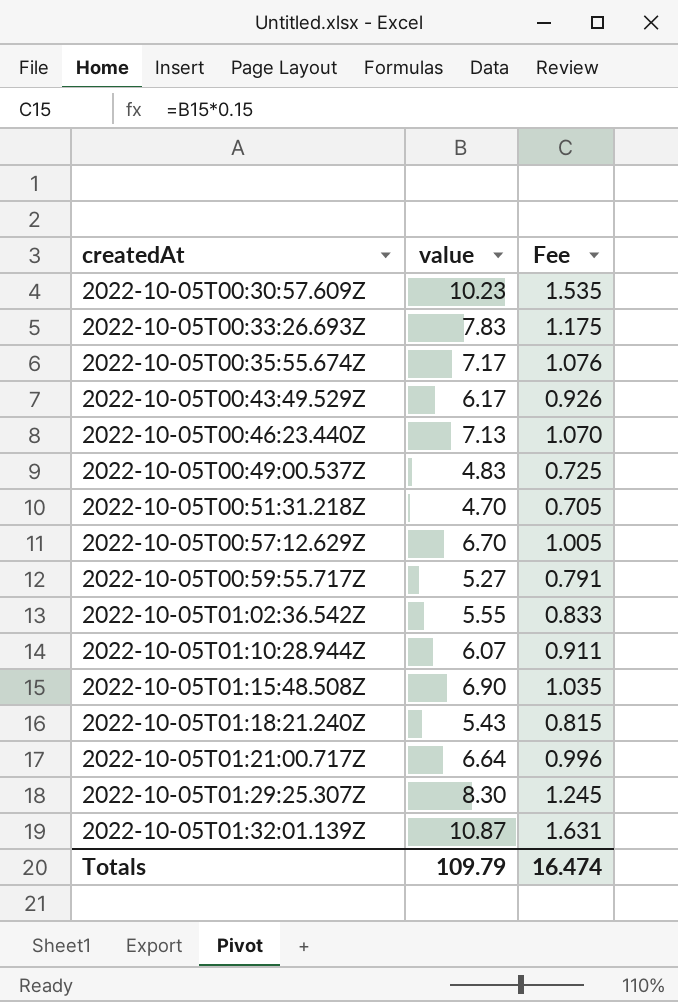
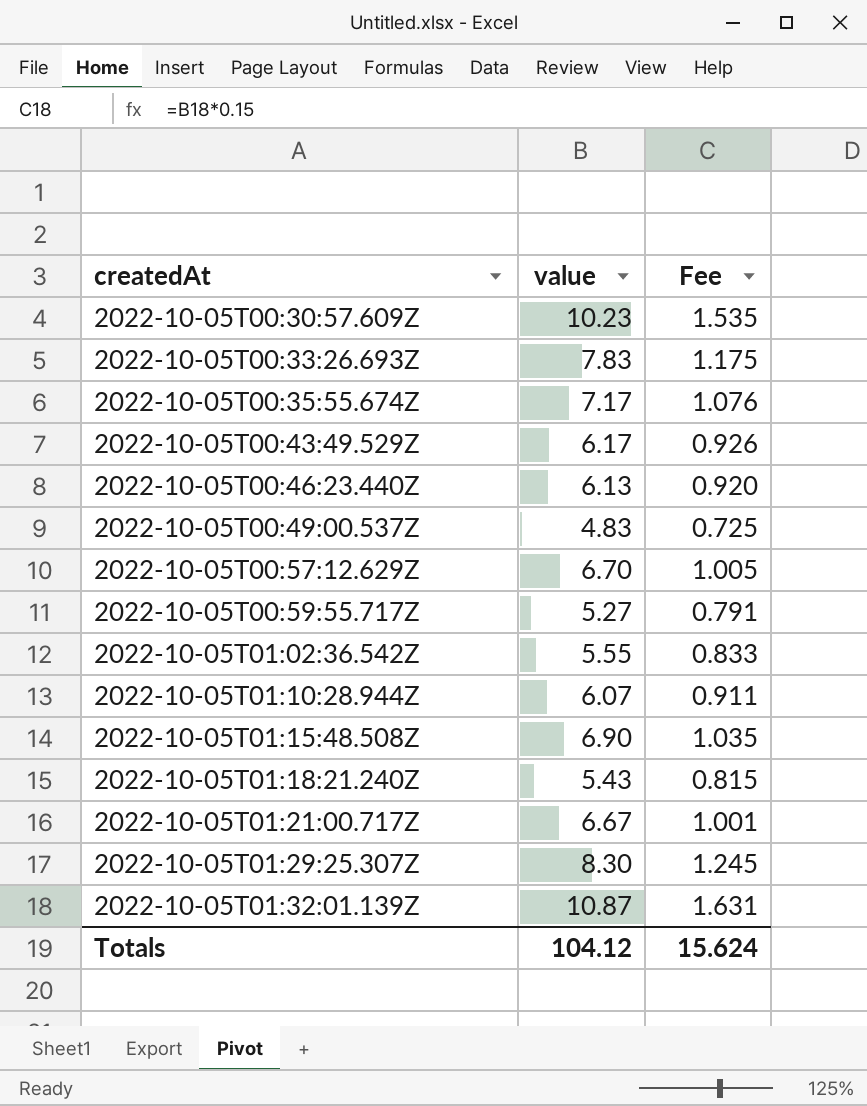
row 2022-10-05T00:51:31.218Z: 4.70 | 0.705 -> none
2022-10-05T00:46:23.440Z | value: 7.13 -> 6.13
2022-10-05T00:46:23.440Z | Fee: 1.070 -> 0.920
2022-10-05T01:21:00.717Z | value: 6.64 -> 6.67
2022-10-05T01:21:00.717Z | Fee: 0.996 -> 1.001
Totals | value: 109.79 -> 104.12
Totals | Fee: 16.474 -> 15.624

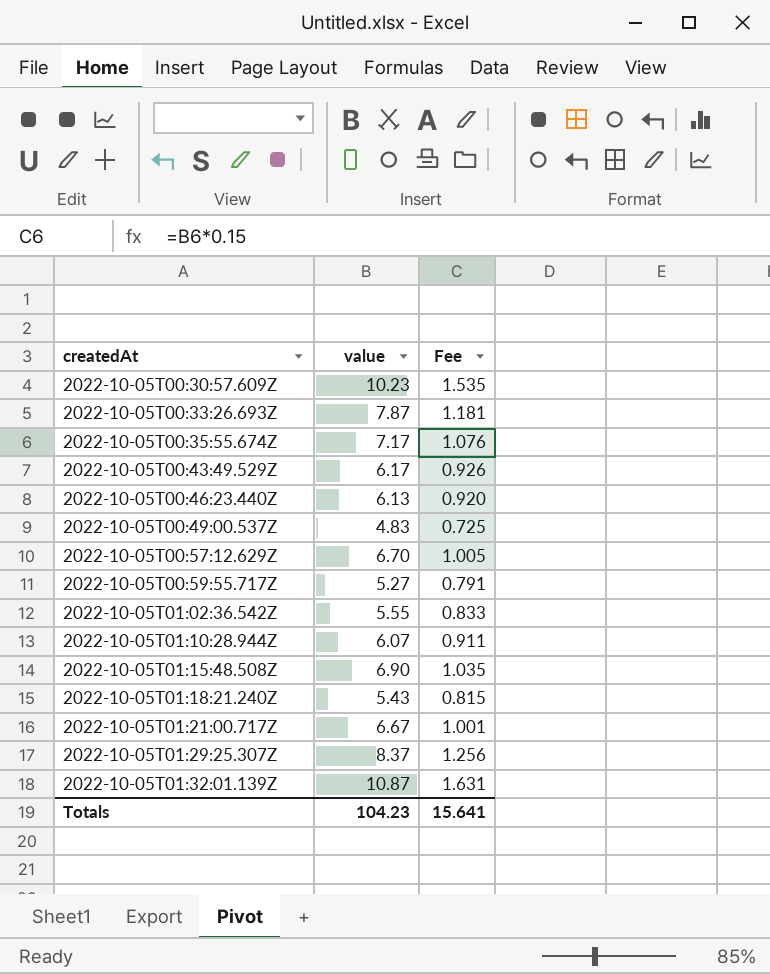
2022-10-05T00:33:26.693Z | value: 7.83 -> 7.87
2022-10-05T00:33:26.693Z | Fee: 1.175 -> 1.181
2022-10-05T01:29:25.307Z | value: 8.30 -> 8.37
2022-10-05T01:29:25.307Z | Fee: 1.245 -> 1.256
Totals | value: 104.12 -> 104.23
Totals | Fee: 15.624 -> 15.641

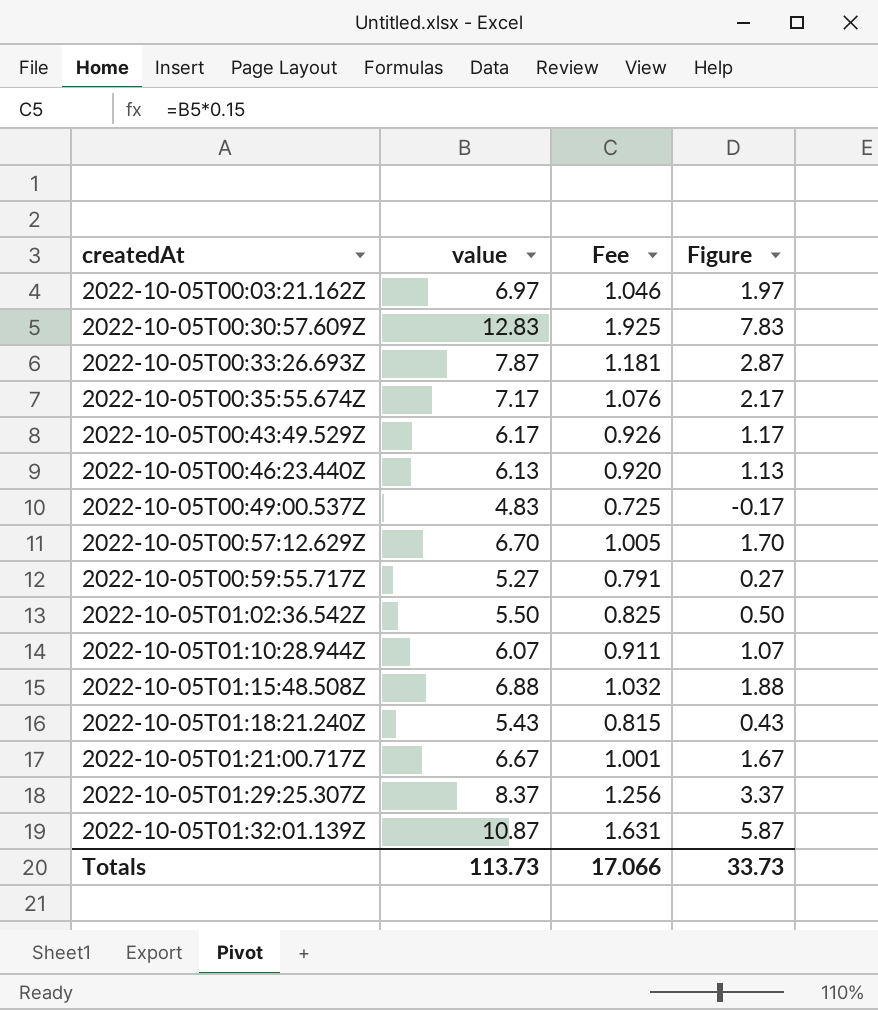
column Figure | formula: none -> [value] - 5
row 2022-10-05T00:03:21.162Z: none -> 6.97 | 1.046 | 1.97
2022-10-05T00:30:57.609Z | value: 10.23 -> 12.83
2022-10-05T00:30:57.609Z | Fee: 1.535 -> 1.925
2022-10-05T01:02:36.542Z | value: 5.55 -> 5.50
2022-10-05T01:02:36.542Z | Fee: 0.833 -> 0.825
2022-10-05T01:15:48.508Z | value: 6.90 -> 6.88
2022-10-05T01:15:48.508Z | Fee: 1.035 -> 1.032
Totals | value: 104.23 -> 113.73
Totals | Fee: 15.641 -> 17.066

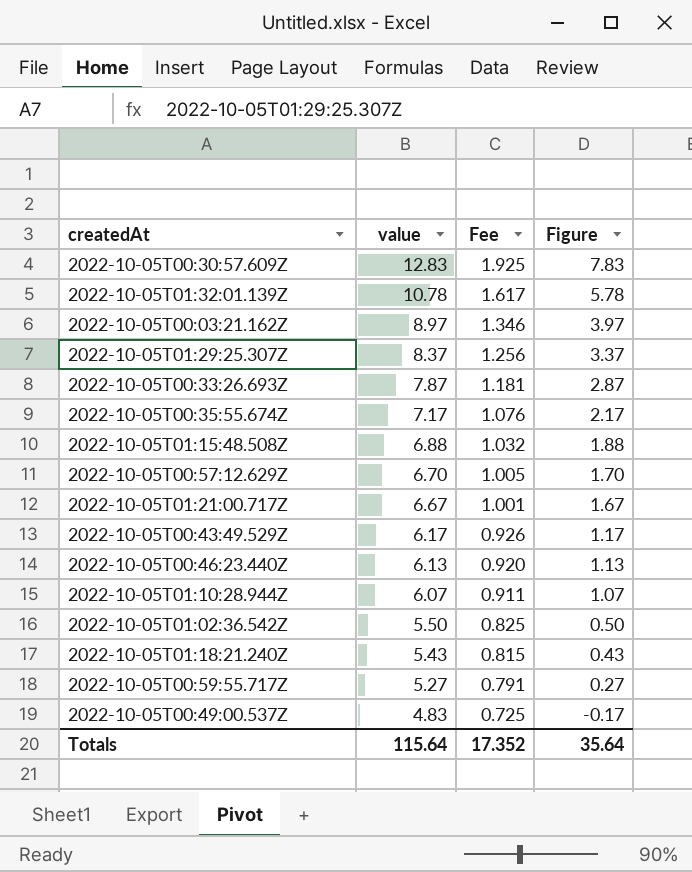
row order: createdAt ascending -> value descending
2022-10-05T01:32:01.139Z | value: 10.87 -> 10.78
2022-10-05T01:32:01.139Z | Fee: 1.631 -> 1.617
2022-10-05T01:32:01.139Z | Figure: 5.87 -> 5.78
2022-10-05T00:03:21.162Z | value: 6.97 -> 8.97
2022-10-05T00:03:21.162Z | Fee: 1.046 -> 1.346
2022-10-05T00:03:21.162Z | Figure: 1.97 -> 3.97
Totals | value: 113.73 -> 115.64
Totals | Fee: 17.066 -> 17.352
Totals | Figure: 33.73 -> 35.64

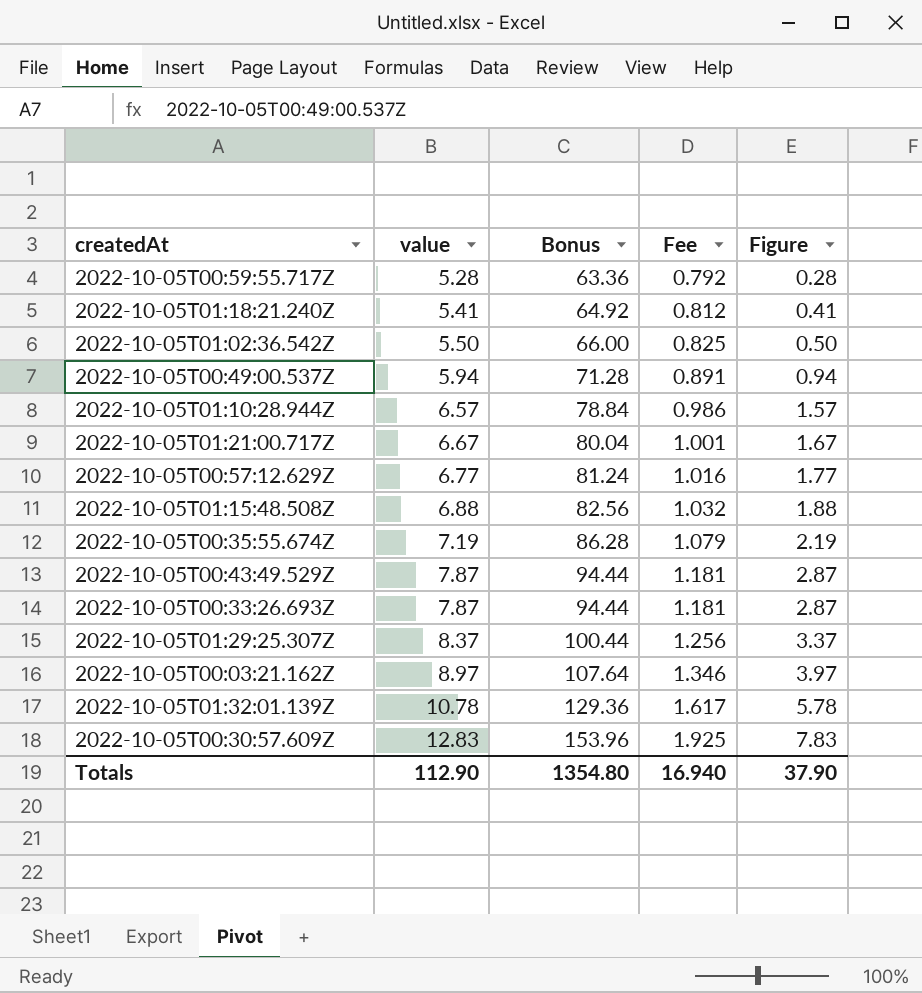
row order: value descending -> value ascending
column Bonus | formula: none -> [value] * 12
row 2022-10-05T00:46:23.440Z: 6.13 | 0.920 | 1.13 -> none
2022-10-05T00:59:55.717Z | value: 5.27 -> 5.28
2022-10-05T00:59:55.717Z | Fee: 0.791 -> 0.792
2022-10-05T00:59:55.717Z | Figure: 0.27 -> 0.28
2022-10-05T01:18:21.240Z | value: 5.43 -> 5.41
2022-10-05T01:18:21.240Z | Fee: 0.815 -> 0.812
2022-10-05T01:18:21.240Z | Figure: 0.43 -> 0.41
2022-10-05T00:49:00.537Z | value: 4.83 -> 5.94
2022-10-05T00:49:00.537Z | Fee: 0.725 -> 0.891
2022-10-05T00:49:00.537Z | Figure: -0.17 -> 0.94
2022-10-05T01:10:28.944Z | value: 6.07 -> 6.57
2022-10-05T01:10:28.944Z | Fee: 0.911 -> 0.986
2022-10-05T01:10:28.944Z | Figure: 1.07 -> 1.57
2022-10-05T00:57:12.629Z | value: 6.70 -> 6.77
2022-10-05T00:57:12.629Z | Fee: 1.005 -> 1.016
2022-10-05T00:57:12.629Z | Figure: 1.70 -> 1.77
2022-10-05T00:35:55.674Z | value: 7.17 -> 7.19
2022-10-05T00:35:55.674Z | Fee: 1.076 -> 1.079
2022-10-05T00:35:55.674Z | Figure: 2.17 -> 2.19
2022-10-05T00:43:49.529Z | value: 6.17 -> 7.87
2022-10-05T00:43:49.529Z | Fee: 0.926 -> 1.181
2022-10-05T00:43:49.529Z | Figure: 1.17 -> 2.87
Totals | value: 115.64 -> 112.90
Totals | Fee: 17.352 -> 16.940
Totals | Figure: 35.64 -> 37.90

